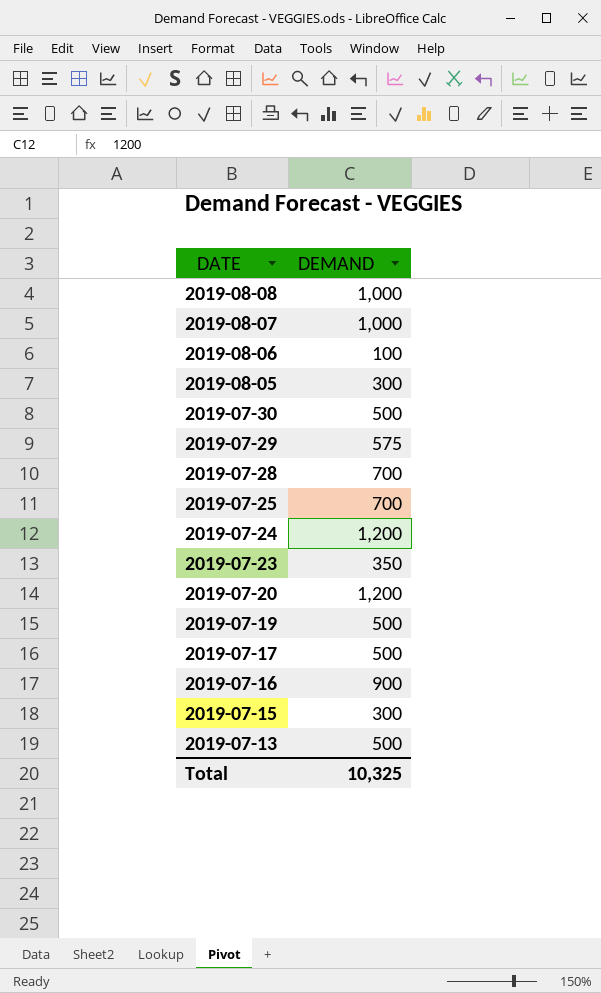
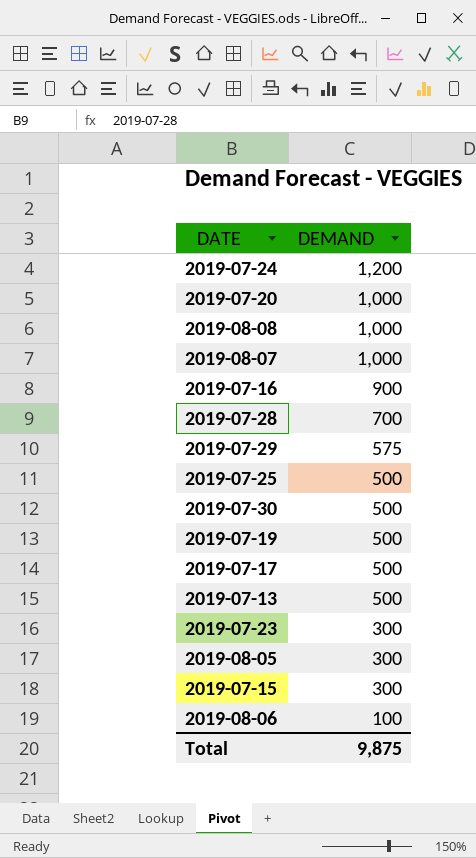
row order: DATE descending -> DEMAND descending
2019-07-20 | DEMAND: 1,200 -> 1,000
2019-07-25 | DEMAND: 700 -> 500
2019-07-23 | DEMAND: 350 -> 300
Total | DEMAND: 10,325 -> 9,875

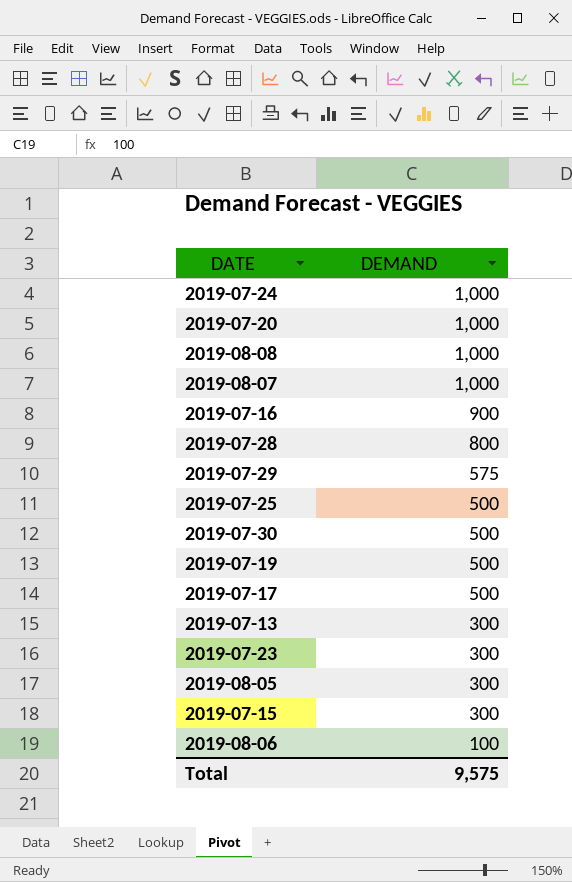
2019-07-24 | DEMAND: 1,200 -> 1,000
2019-07-28 | DEMAND: 700 -> 800
2019-07-13 | DEMAND: 500 -> 300
Total | DEMAND: 9,875 -> 9,575

